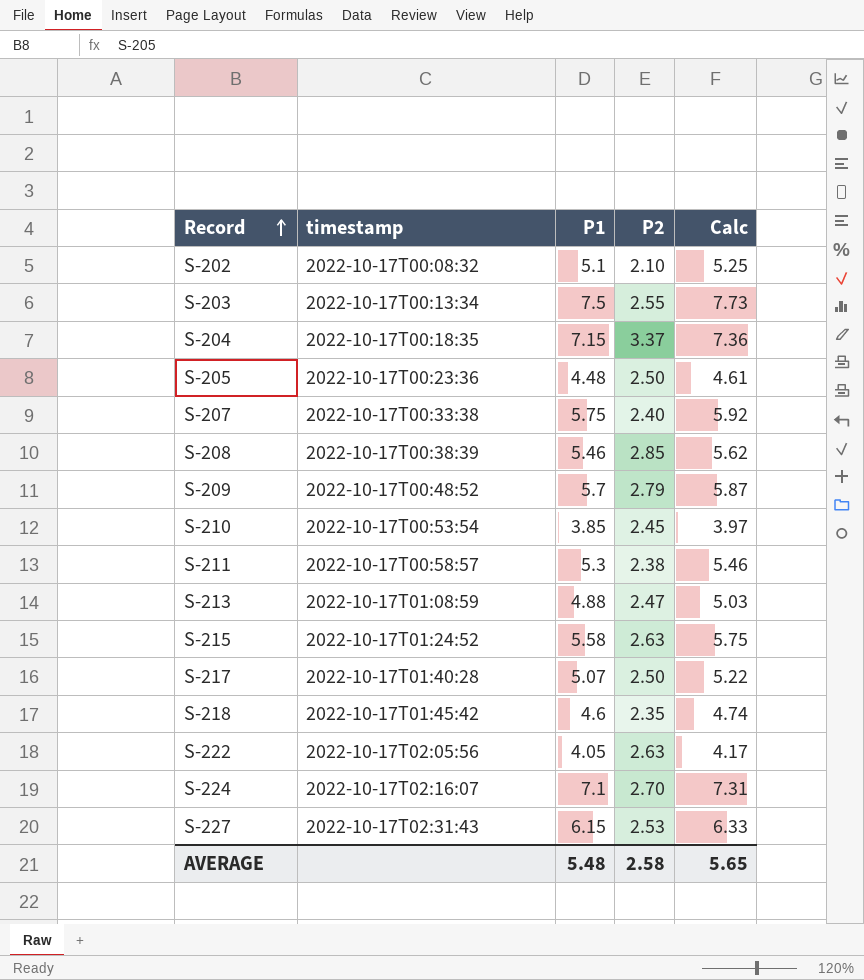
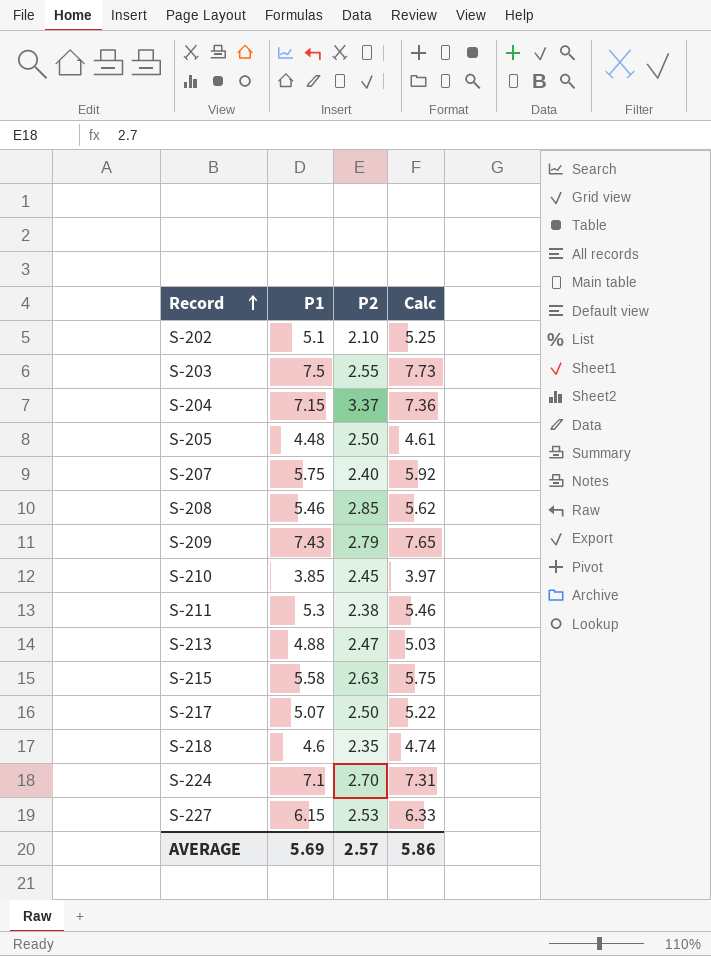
column timestamp | position: 2 -> none
row S-222: 2022-10-17T02:05:56 | 4.05 | 2.63 | 4.17 -> none
S-209 | P1: 5.7 -> 7.43
S-209 | Calc: 5.87 -> 7.65
AVERAGE | P1: 5.48 -> 5.69
AVERAGE | P2: 2.58 -> 2.57
AVERAGE | Calc: 5.65 -> 5.86

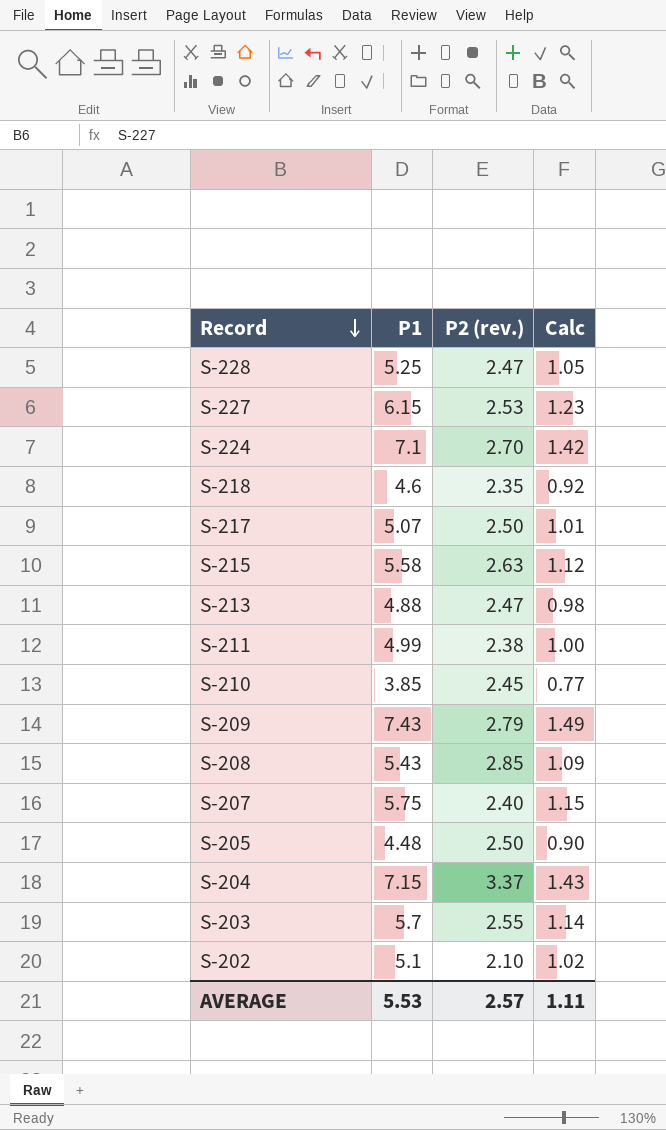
row order: Record ascending -> Record descending
column name: P2 -> P2 (rev.)
column Calc | formula: [P1] * 1.03 -> [P1] * 0.2
row S-228: none -> 5.25 | 2.47 | 1.05
S-211 | P1: 5.3 -> 4.99
S-208 | P1: 5.46 -> 5.43
S-203 | P1: 7.5 -> 5.7
AVERAGE | P1: 5.69 -> 5.53
AVERAGE | Calc: 5.86 -> 1.11

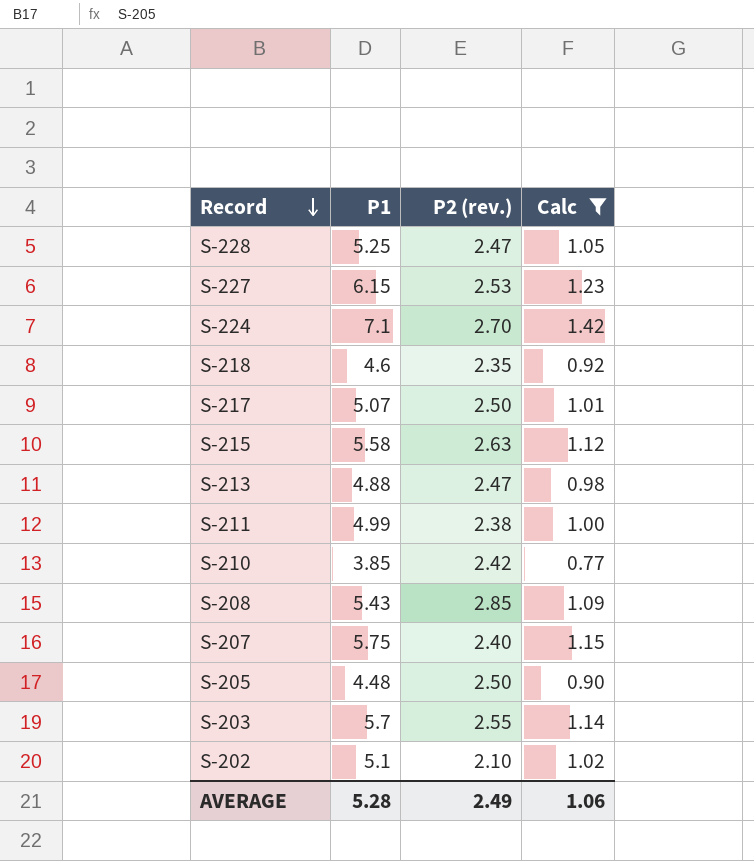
filter: none -> Calc <= 1.42
S-210 | P2 (rev.): 2.45 -> 2.42
AVERAGE | P1: 5.53 -> 5.28
AVERAGE | P2 (rev.): 2.57 -> 2.49
AVERAGE | Calc: 1.11 -> 1.06

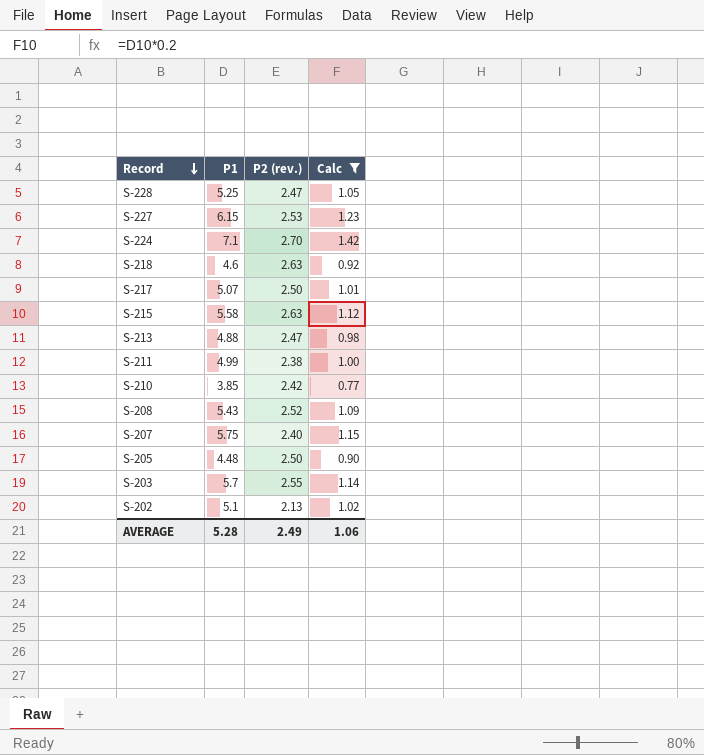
S-218 | P2 (rev.): 2.35 -> 2.63
S-208 | P2 (rev.): 2.85 -> 2.52
S-202 | P2 (rev.): 2.10 -> 2.13

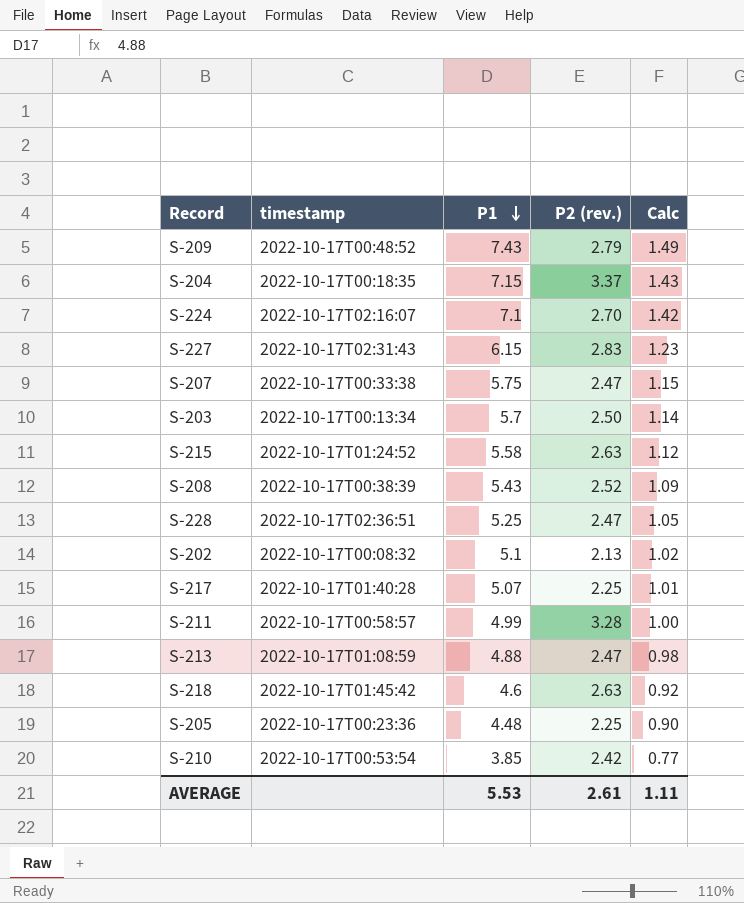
filter: Calc <= 1.42 -> none
row order: Record descending -> P1 descending
column timestamp | position: none -> 2
S-227 | P2 (rev.): 2.53 -> 2.83
S-207 | P2 (rev.): 2.40 -> 2.47
S-203 | P2 (rev.): 2.55 -> 2.50
S-217 | P2 (rev.): 2.50 -> 2.25
S-211 | P2 (rev.): 2.38 -> 3.28
S-205 | P2 (rev.): 2.50 -> 2.25
AVERAGE | P1: 5.28 -> 5.53
AVERAGE | P2 (rev.): 2.49 -> 2.61
AVERAGE | Calc: 1.06 -> 1.11

